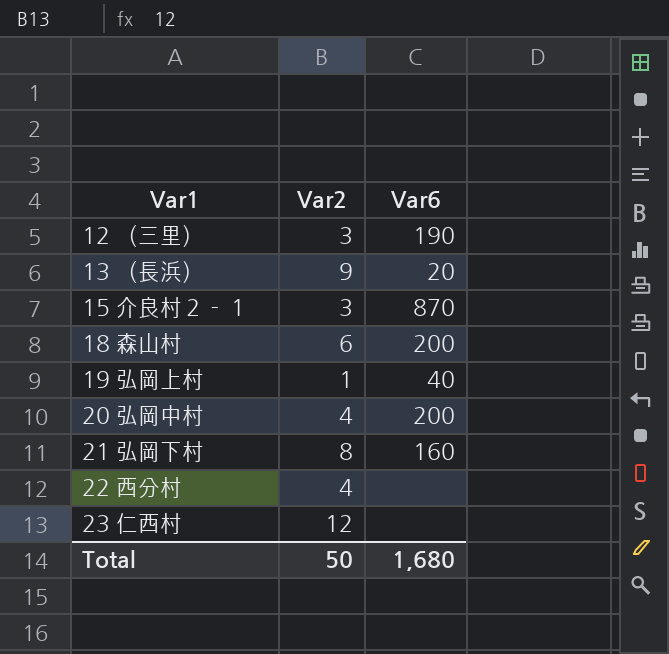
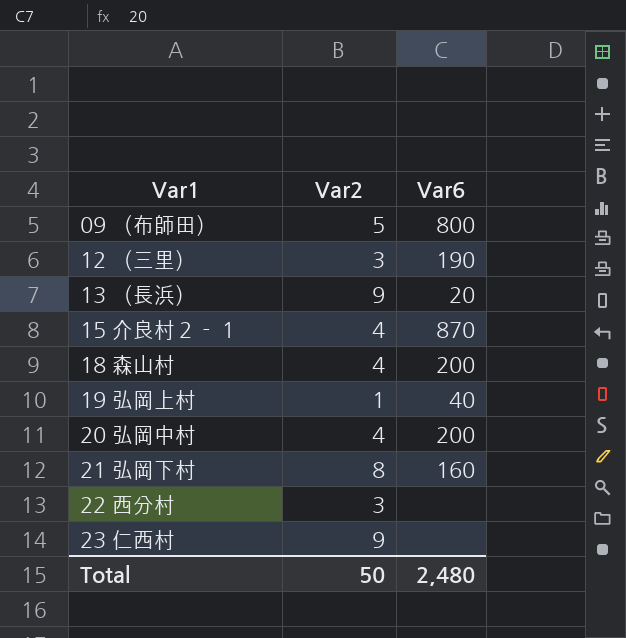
row 09 （布師田）: none -> 5 | 800
15 介良村２－１ | Var2: 3 -> 4
18 森山村 | Var2: 6 -> 4
22 西分村 | Var2: 4 -> 3
23 仁西村 | Var2: 12 -> 9
Total | Var6: 1,680 -> 2,480

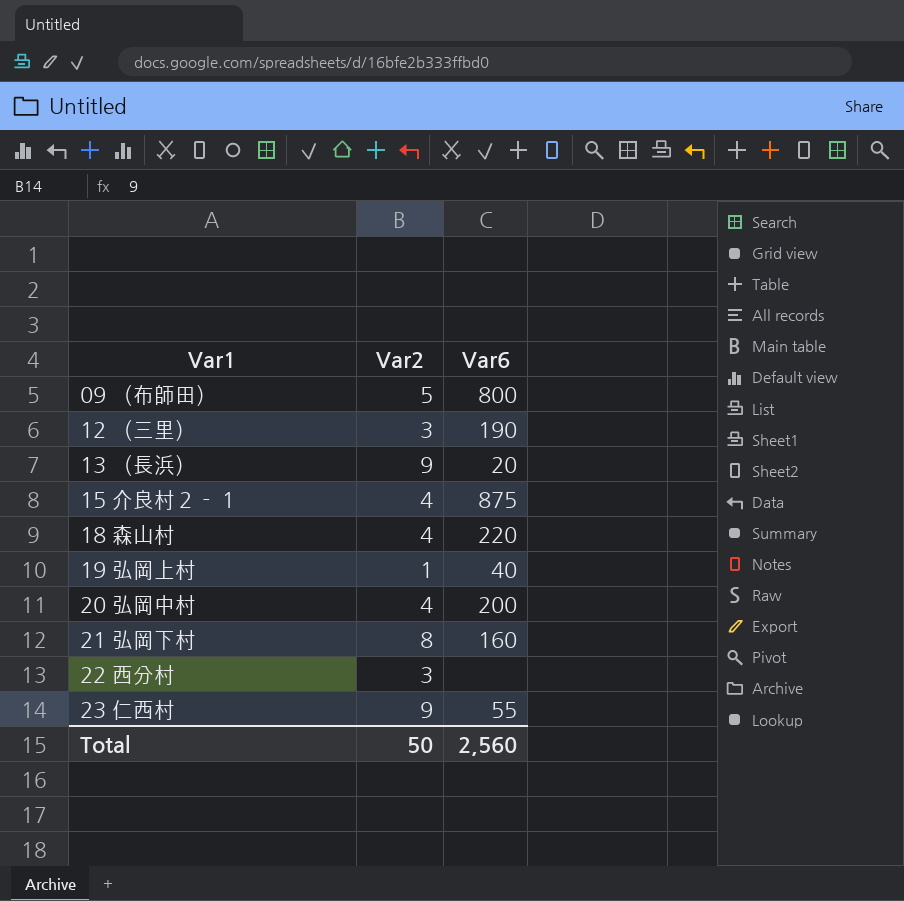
15 介良村２－１ | Var6: 870 -> 875
18 森山村 | Var6: 200 -> 220
23 仁西村 | Var6: none -> 55
Total | Var6: 2,480 -> 2,560

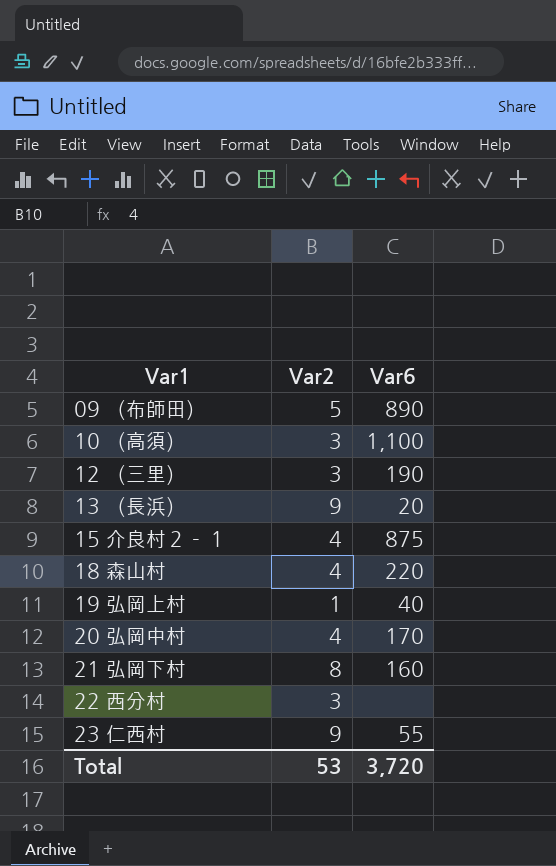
09 （布師田） | Var6: 800 -> 890
row 10 （高須）: none -> 3 | 1,100
20 弘岡中村 | Var6: 200 -> 170
Total | Var2: 50 -> 53
Total | Var6: 2,560 -> 3,720

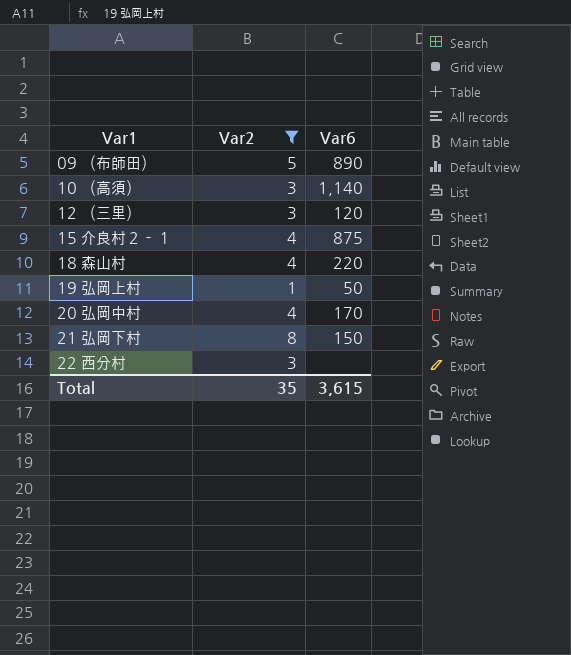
filter: none -> Var2 != 9
10 （高須） | Var6: 1,100 -> 1,140
12 （三里） | Var6: 190 -> 120
19 弘岡上村 | Var6: 40 -> 50
21 弘岡下村 | Var6: 160 -> 150
Total | Var2: 53 -> 35
Total | Var6: 3,720 -> 3,615

